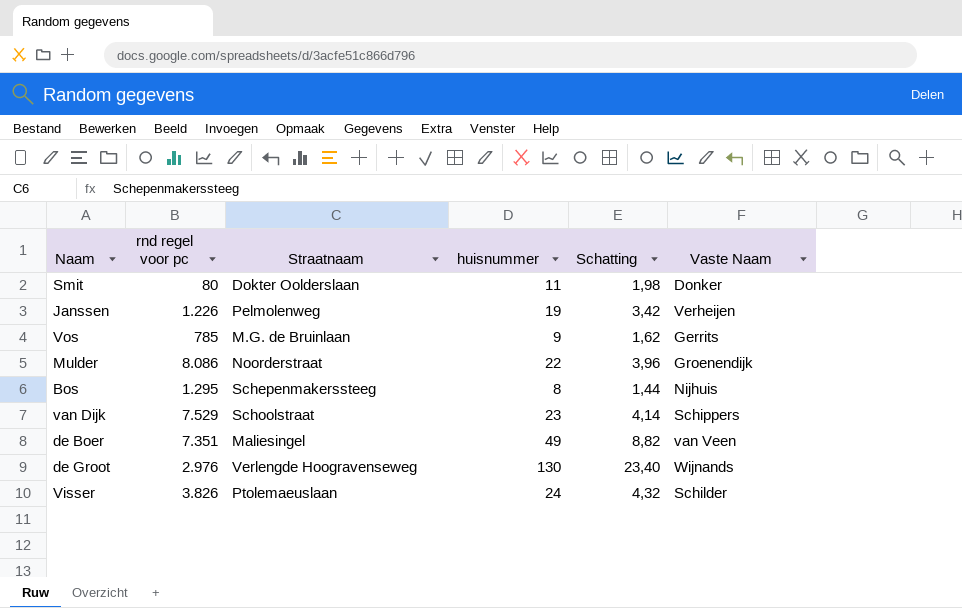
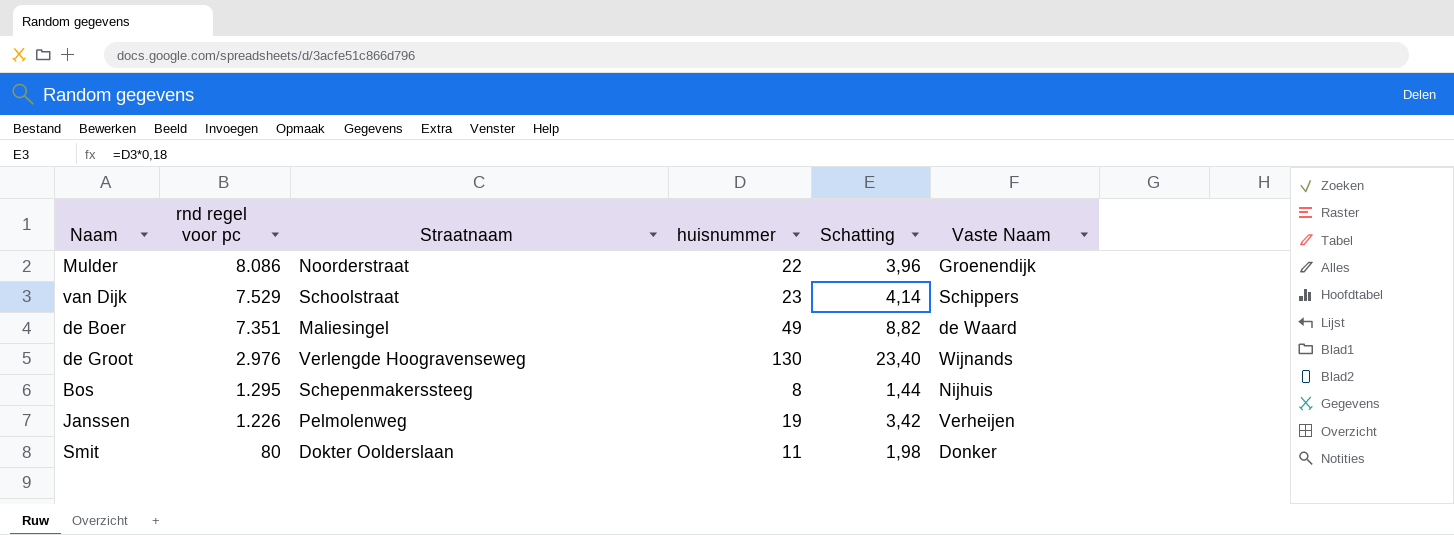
row order: none -> rnd regel voor pc descending
row Vos: 785 | M.G. de Bruinlaan | 9 | 1,62 | Gerrits -> none
row Visser: 3.826 | Ptolemaeuslaan | 24 | 4,32 | Schilder -> none
de Boer | Vaste Naam: van Veen -> de Waard

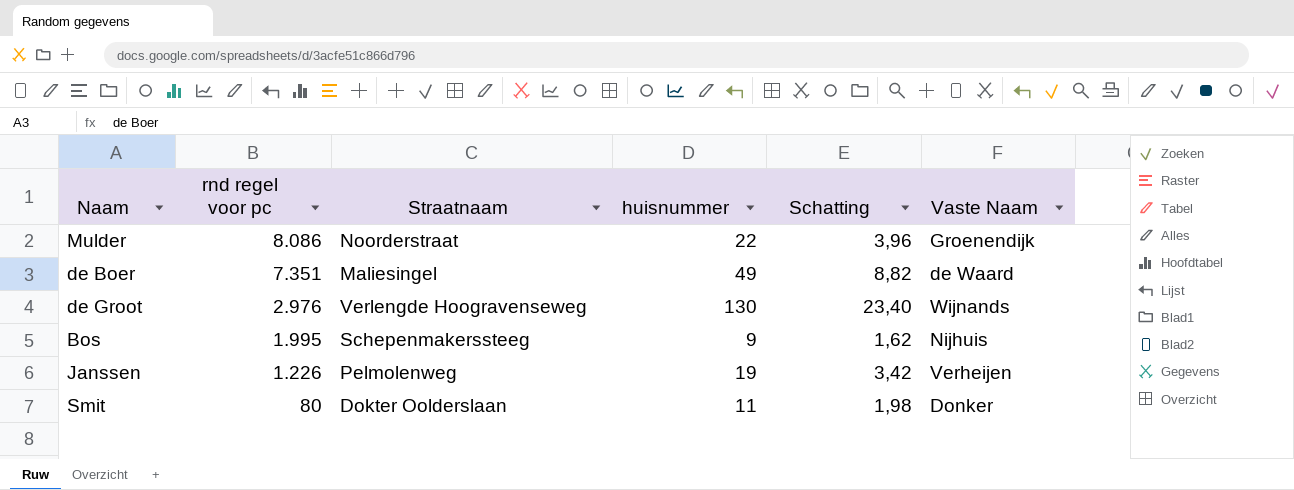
row van Dijk: 7.529 | Schoolstraat | 23 | 4,14 | Schippers -> none
Bos | rnd regel voor pc: 1.295 -> 1.995
Bos | huisnummer: 8 -> 9
Bos | Schatting: 1,44 -> 1,62

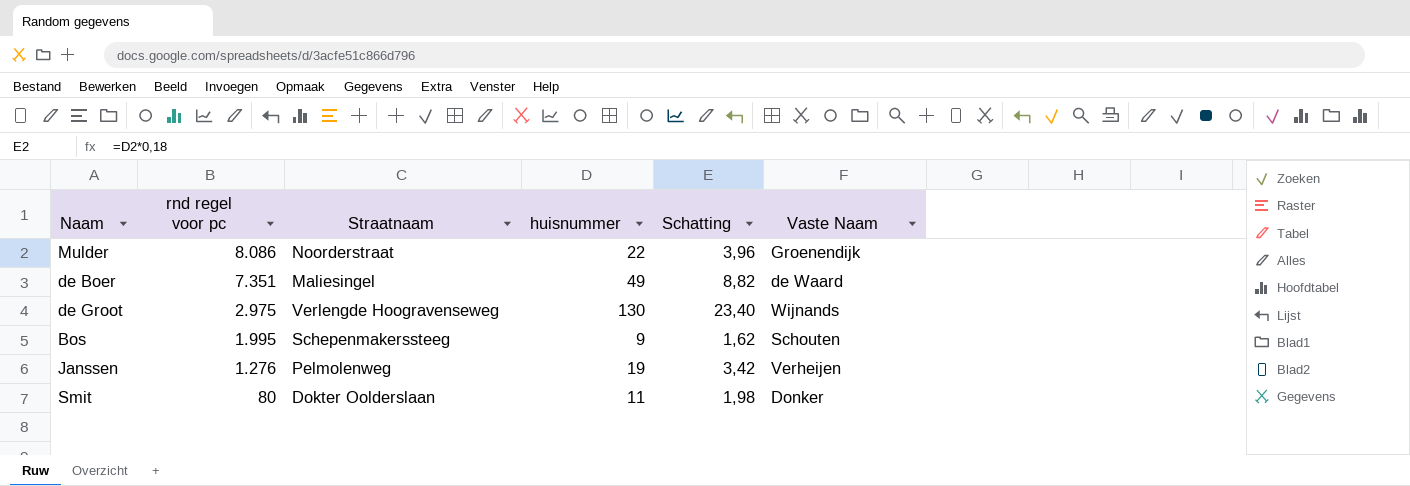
de Groot | rnd regel voor pc: 2.976 -> 2.975
Bos | Vaste Naam: Nijhuis -> Schouten
Janssen | rnd regel voor pc: 1.226 -> 1.276

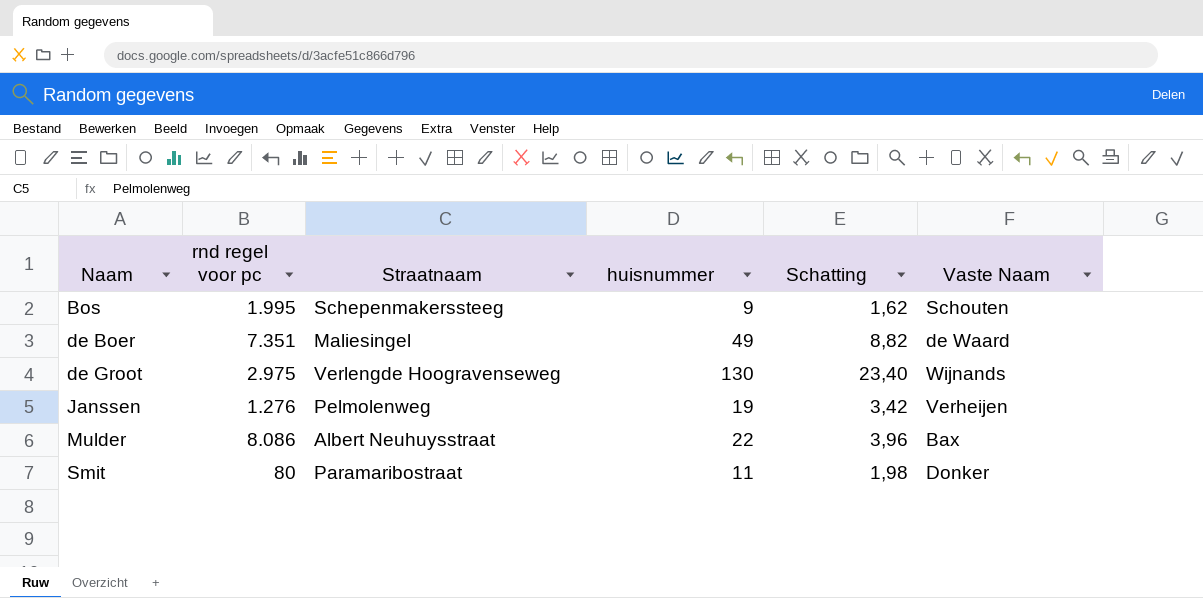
row order: rnd regel voor pc descending -> Naam ascending
Mulder | Straatnaam: Noorderstraat -> Albert Neuhuysstraat
Mulder | Vaste Naam: Groenendijk -> Bax
Smit | Straatnaam: Dokter Oolderslaan -> Paramaribostraat

